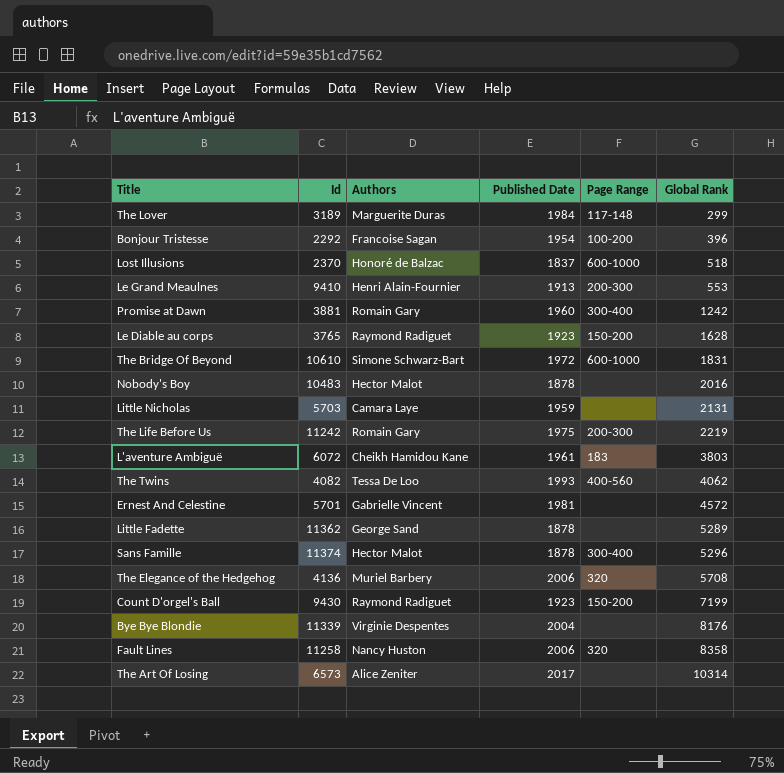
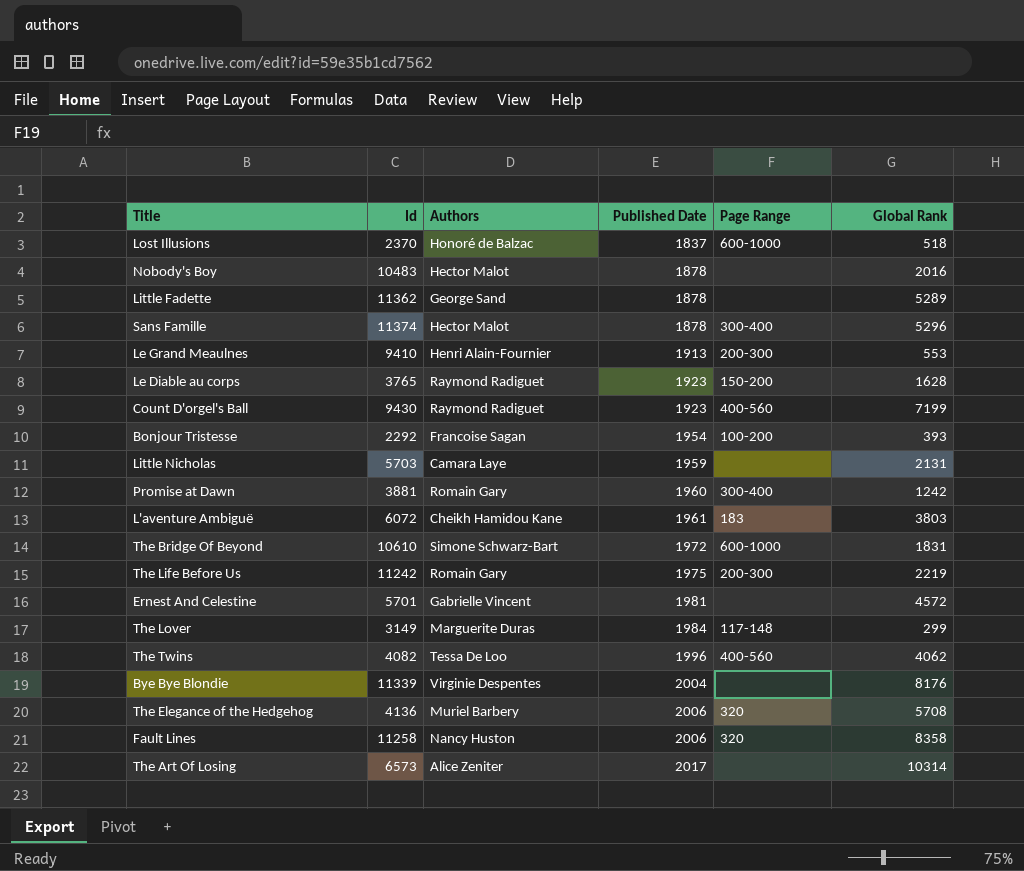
row order: Global Rank ascending -> Published Date ascending
Count D'orgel's Ball | Page Range: 150-200 -> 400-560
Bonjour Tristesse | Global Rank: 396 -> 393
The Lover | Id: 3189 -> 3149
The Twins | Published Date: 1993 -> 1996

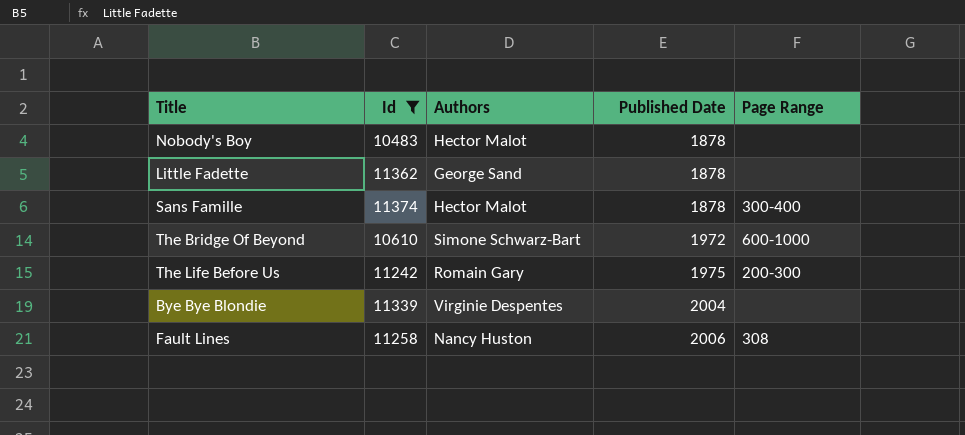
filter: none -> Id >= 10483
column Global Rank | position: 6 -> none
Fault Lines | Page Range: 320 -> 308

